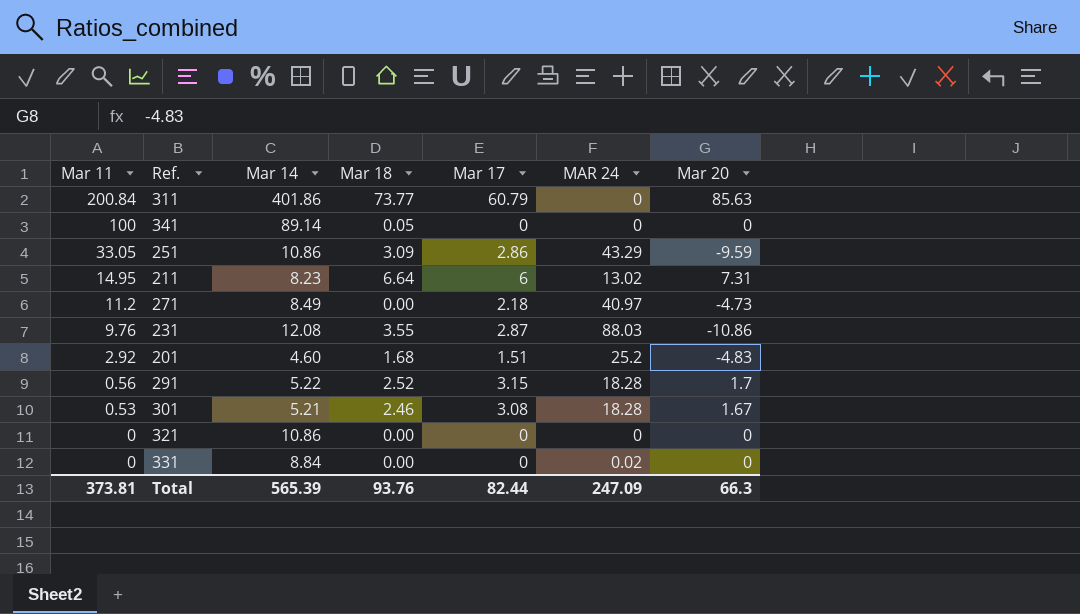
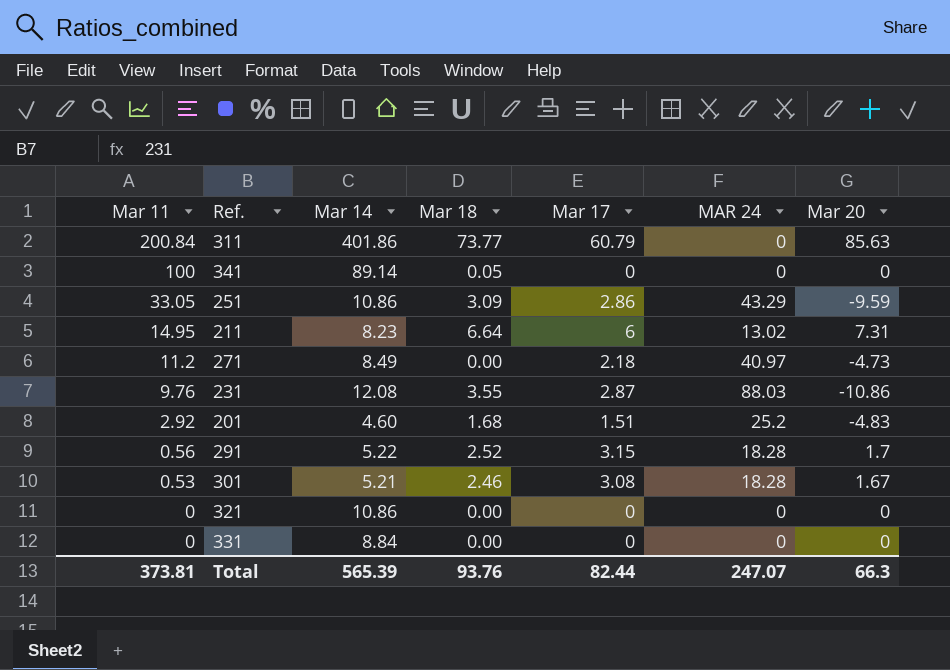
331 | MAR 24: 0.02 -> 0
Total | MAR 24: 247.09 -> 247.07

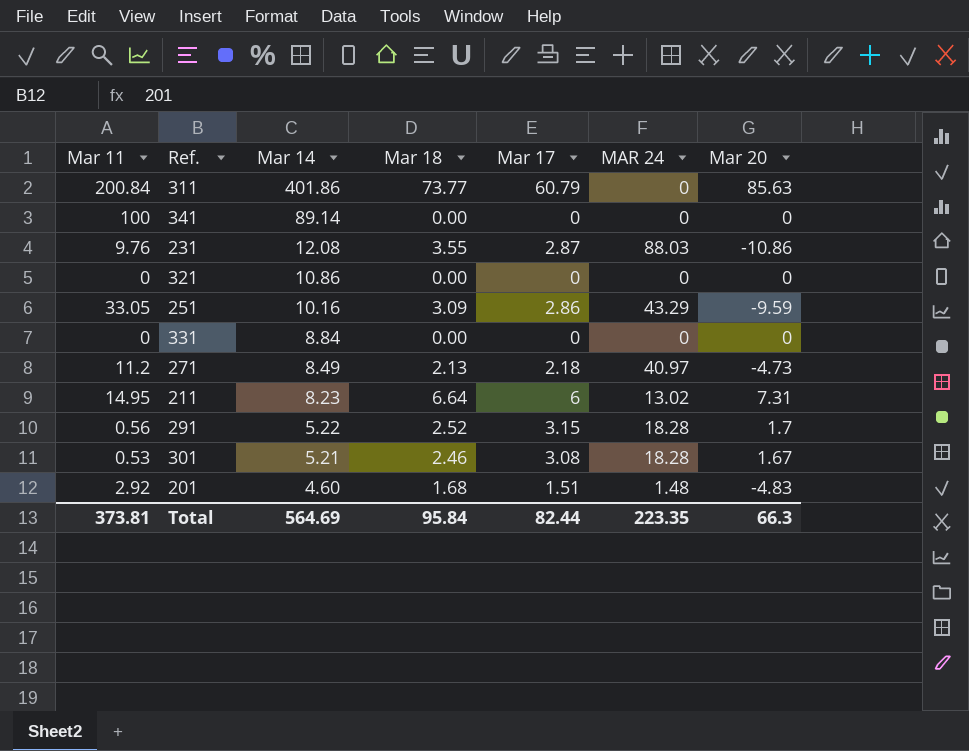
row order: Mar 11 descending -> Mar 14 descending
341 | Mar 18: 0.05 -> 0.00
251 | Mar 14: 10.86 -> 10.16
271 | Mar 18: 0.00 -> 2.13
201 | MAR 24: 25.2 -> 1.48
Total | Mar 14: 565.39 -> 564.69
Total | Mar 18: 93.76 -> 95.84
Total | MAR 24: 247.07 -> 223.35

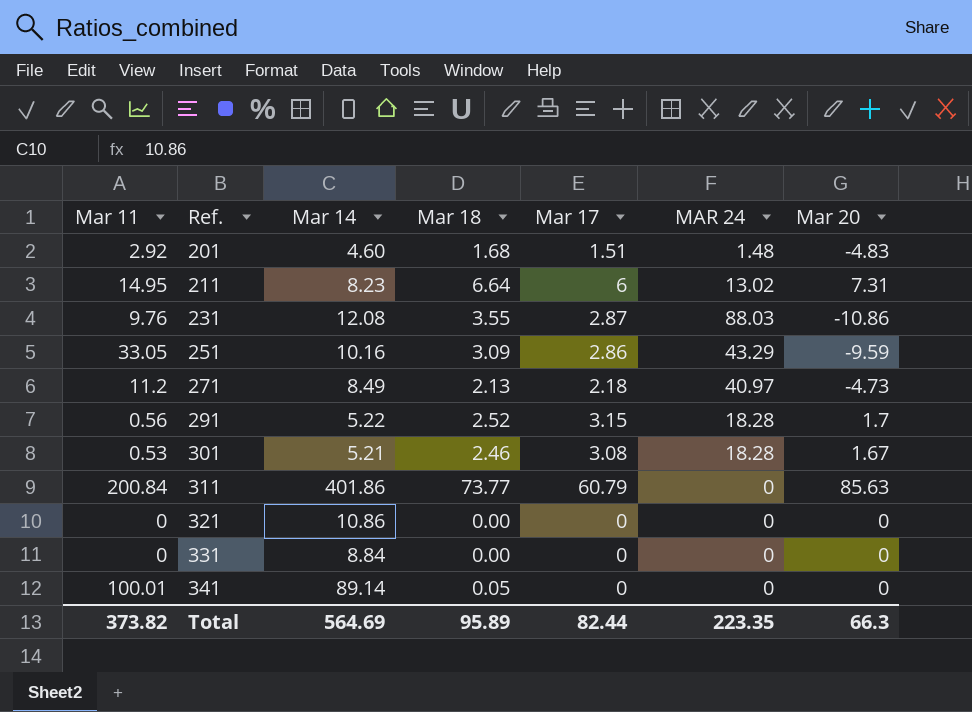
row order: Mar 14 descending -> Ref. ascending
341 | Mar 11: 100 -> 100.01
341 | Mar 18: 0.00 -> 0.05
Total | Mar 11: 373.81 -> 373.82
Total | Mar 18: 95.84 -> 95.89

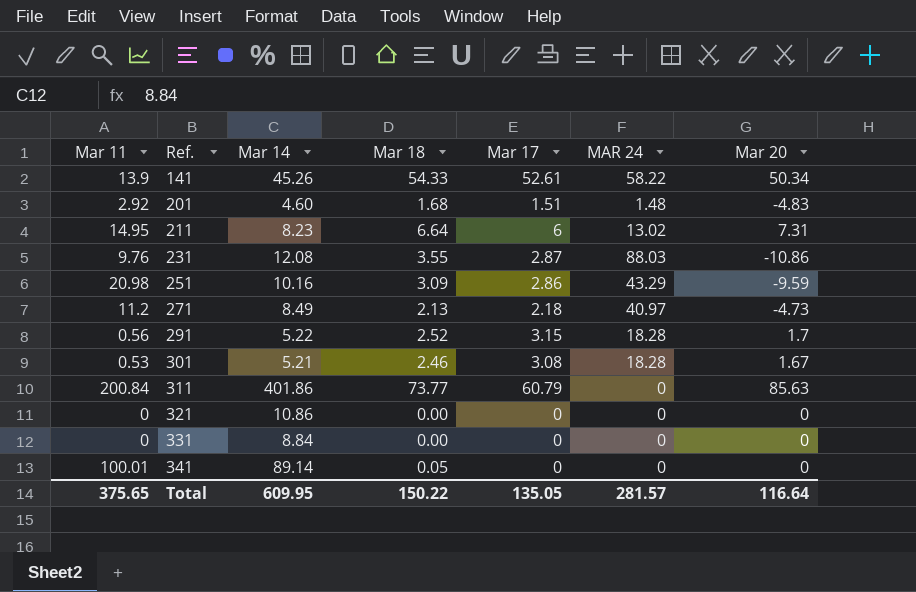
row 141: none -> 13.9 | 45.26 | 54.33 | 52.61 | 58.22 | 50.34
251 | Mar 11: 33.05 -> 20.98
Total | Mar 11: 373.82 -> 375.65
Total | Mar 14: 564.69 -> 609.95
Total | Mar 18: 95.89 -> 150.22
Total | Mar 17: 82.44 -> 135.05
Total | MAR 24: 223.35 -> 281.57
Total | Mar 20: 66.3 -> 116.64

